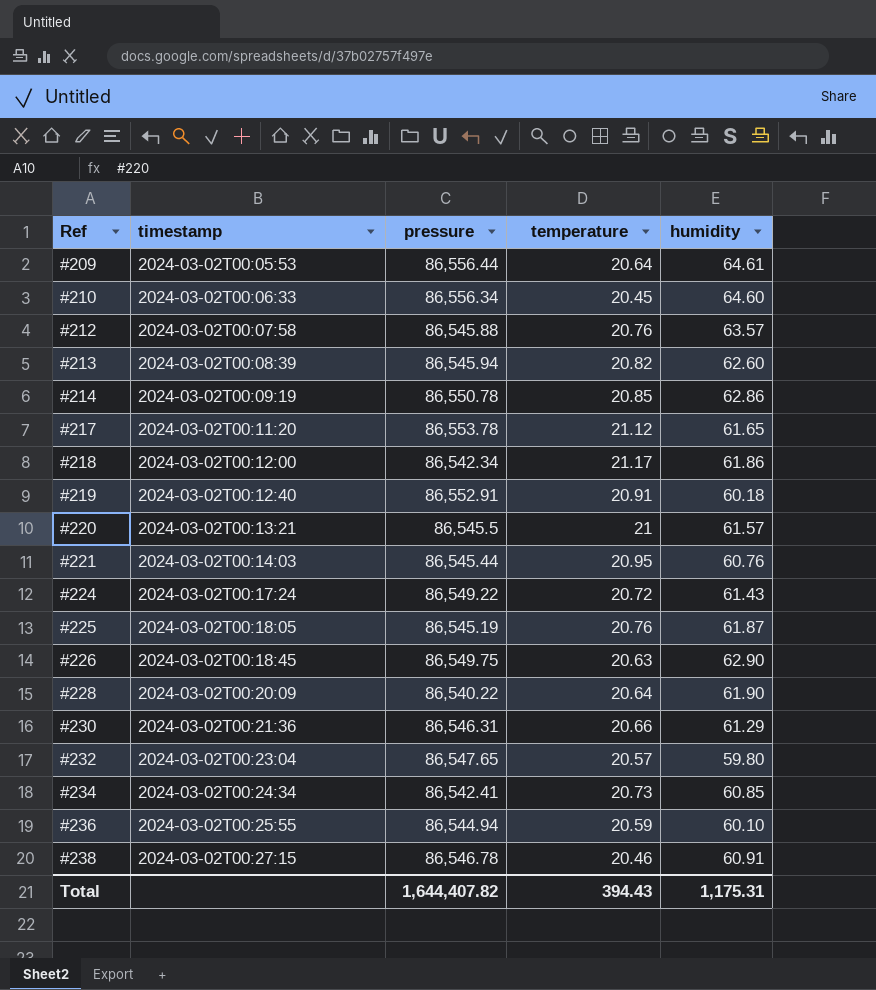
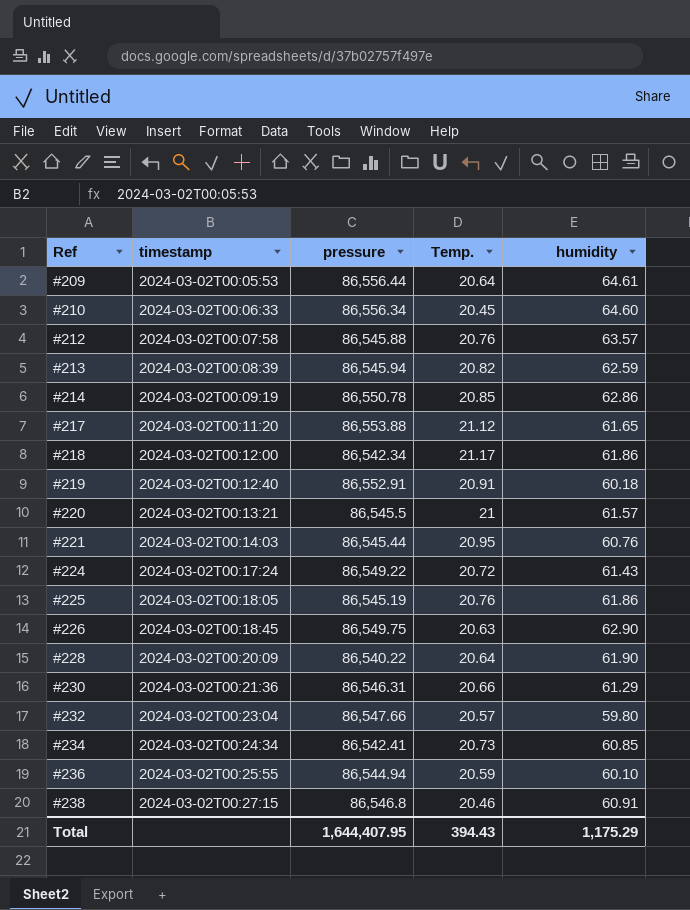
column name: temperature -> Temp.
#213 | humidity: 62.60 -> 62.59
#217 | pressure: 86,553.78 -> 86,553.88
#225 | humidity: 61.87 -> 61.86
#232 | pressure: 86,547.65 -> 86,547.66
#238 | pressure: 86,546.78 -> 86,546.8
Total | pressure: 1,644,407.82 -> 1,644,407.95
Total | humidity: 1,175.31 -> 1,175.29

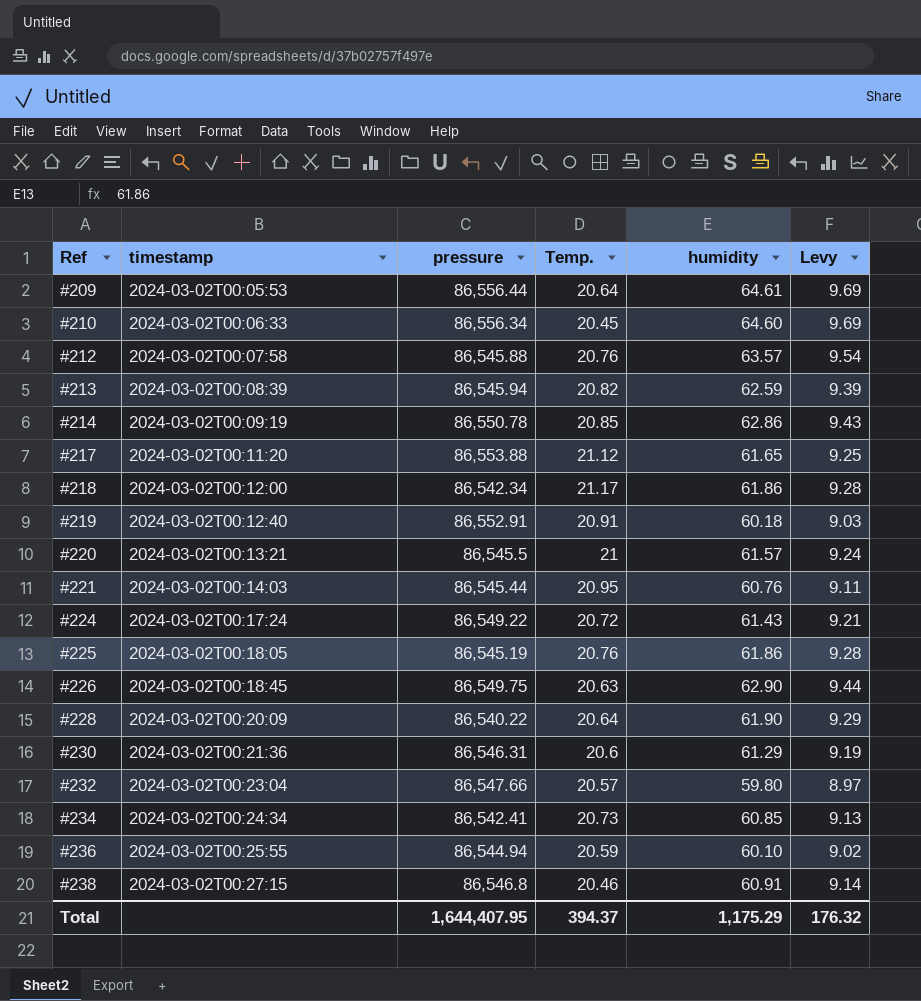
column Levy | formula: none -> [humidity] * 0.15
#230 | Temp.: 20.66 -> 20.6
Total | Temp.: 394.43 -> 394.37

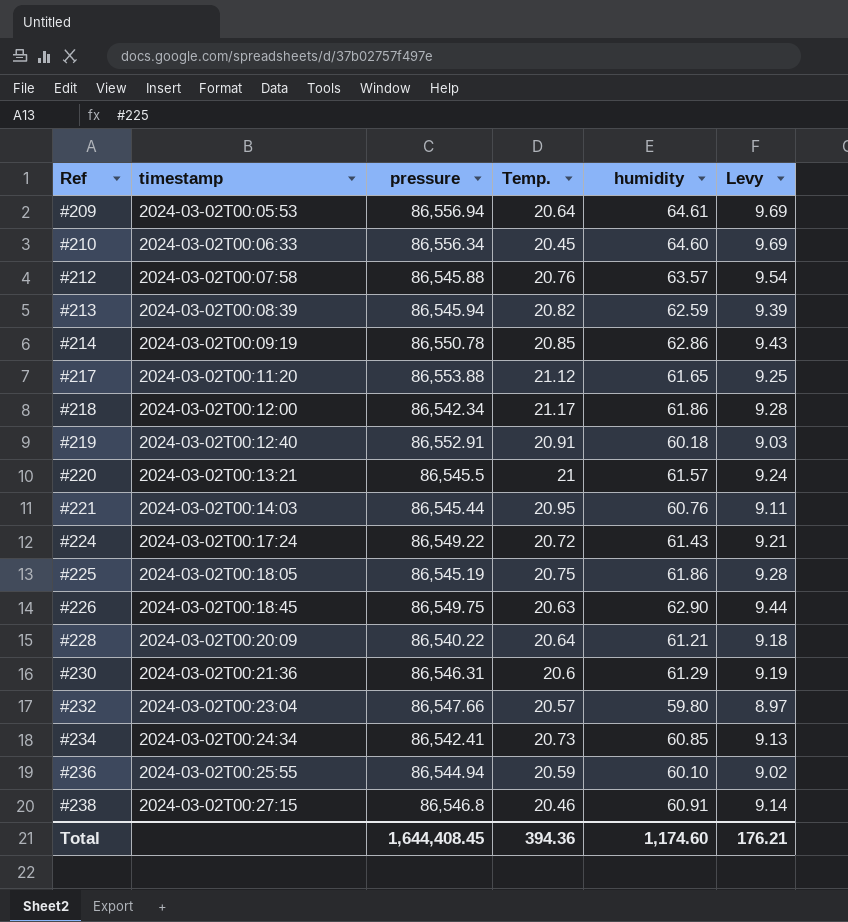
#209 | pressure: 86,556.44 -> 86,556.94
#225 | Temp.: 20.76 -> 20.75
#228 | humidity: 61.90 -> 61.21
#228 | Levy: 9.29 -> 9.18
Total | pressure: 1,644,407.95 -> 1,644,408.45
Total | Temp.: 394.37 -> 394.36
Total | humidity: 1,175.29 -> 1,174.60
Total | Levy: 176.32 -> 176.21

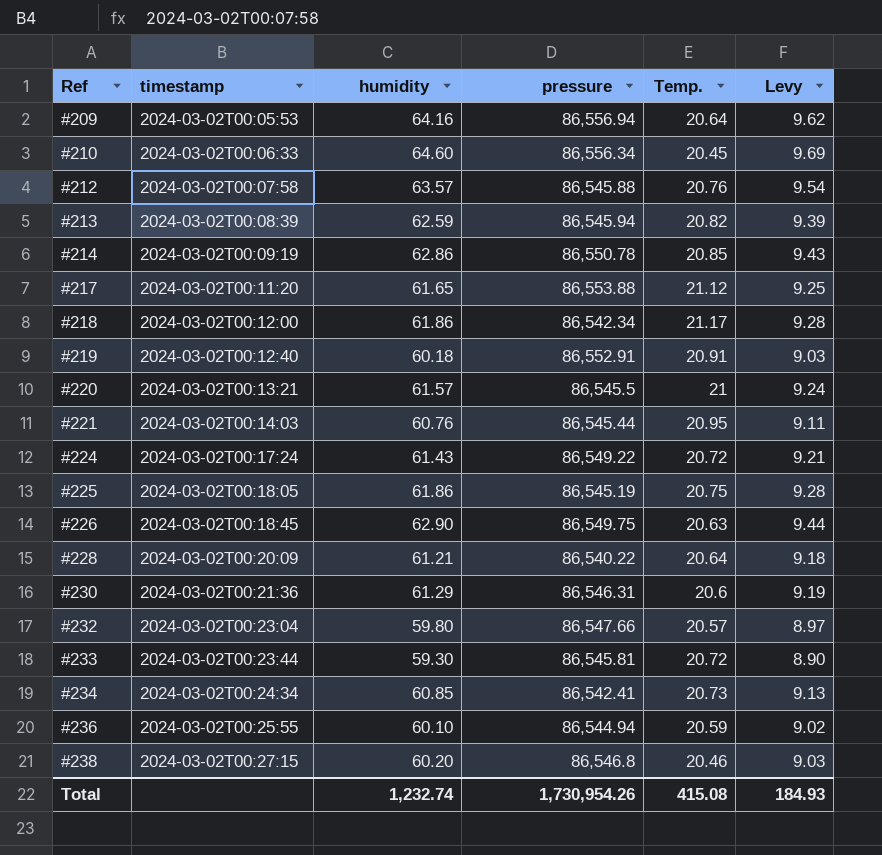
column humidity | position: 5 -> 3
#209 | humidity: 64.61 -> 64.16
#209 | Levy: 9.69 -> 9.62
row #233: none -> 2024-03-02T00:23:44 | 59.30 | 86,545.81 | 20.72 | 8.90
#238 | humidity: 60.91 -> 60.20
#238 | Levy: 9.14 -> 9.03
Total | humidity: 1,174.60 -> 1,232.74
Total | pressure: 1,644,408.45 -> 1,730,954.26
Total | Temp.: 394.36 -> 415.08
Total | Levy: 176.21 -> 184.93

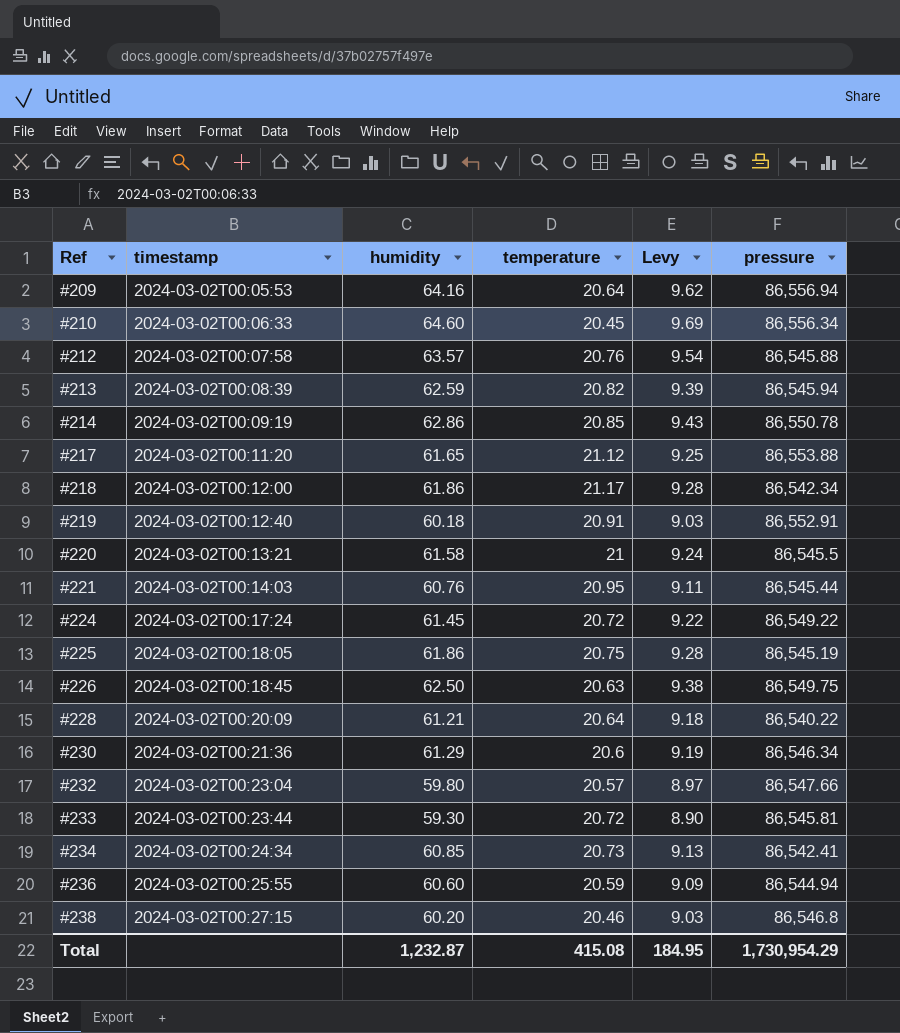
column name: Temp. -> temperature
column pressure | position: 4 -> 6
#220 | humidity: 61.57 -> 61.58
#224 | humidity: 61.43 -> 61.45
#224 | Levy: 9.21 -> 9.22
#226 | humidity: 62.90 -> 62.50
#226 | Levy: 9.44 -> 9.38
#230 | pressure: 86,546.31 -> 86,546.34
#236 | humidity: 60.10 -> 60.60
#236 | Levy: 9.02 -> 9.09
Total | humidity: 1,232.74 -> 1,232.87
Total | Levy: 184.93 -> 184.95
Total | pressure: 1,730,954.26 -> 1,730,954.29

